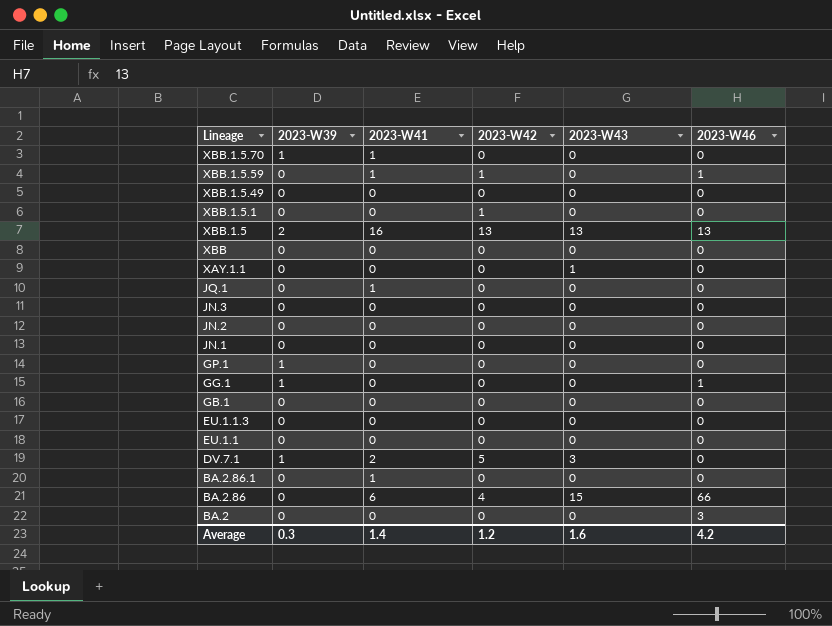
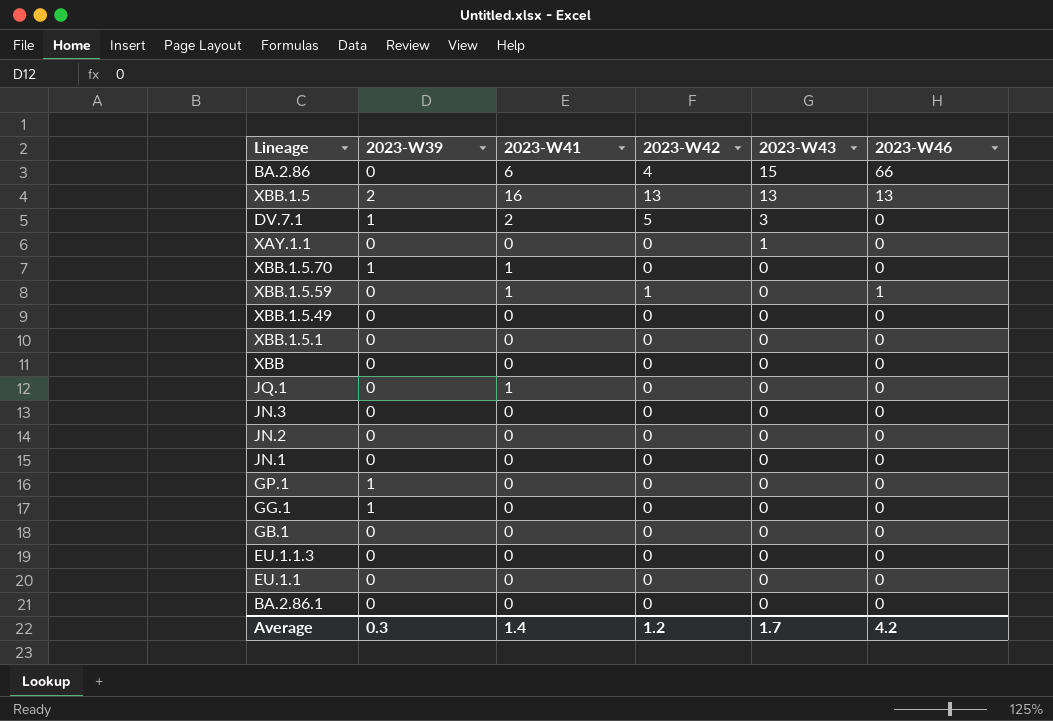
row order: Lineage descending -> 2023-W43 descending
row BA.2: 0 | 0 | 0 | 0 | 3 -> none
XBB.1.5.1 | 2023-W42: 1 -> 0
GG.1 | 2023-W46: 1 -> 0
BA.2.86.1 | 2023-W41: 1 -> 0
Average | 2023-W43: 1.6 -> 1.7

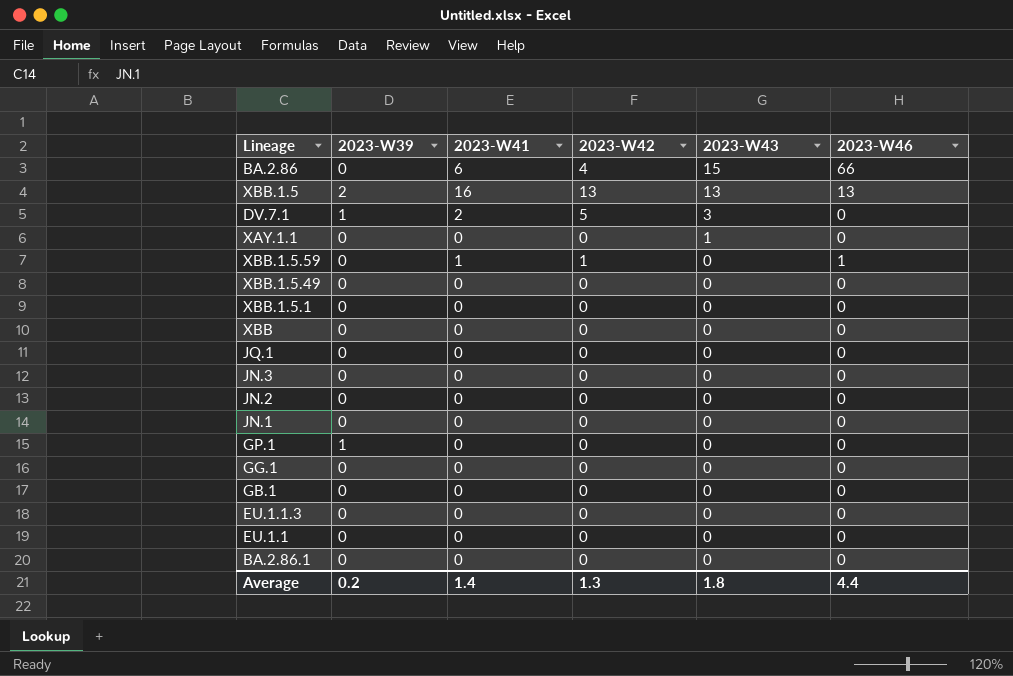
row XBB.1.5.70: 1 | 1 | 0 | 0 | 0 -> none
JQ.1 | 2023-W41: 1 -> 0
GG.1 | 2023-W39: 1 -> 0
Average | 2023-W39: 0.3 -> 0.2
Average | 2023-W42: 1.2 -> 1.3
Average | 2023-W43: 1.7 -> 1.8
Average | 2023-W46: 4.2 -> 4.4

